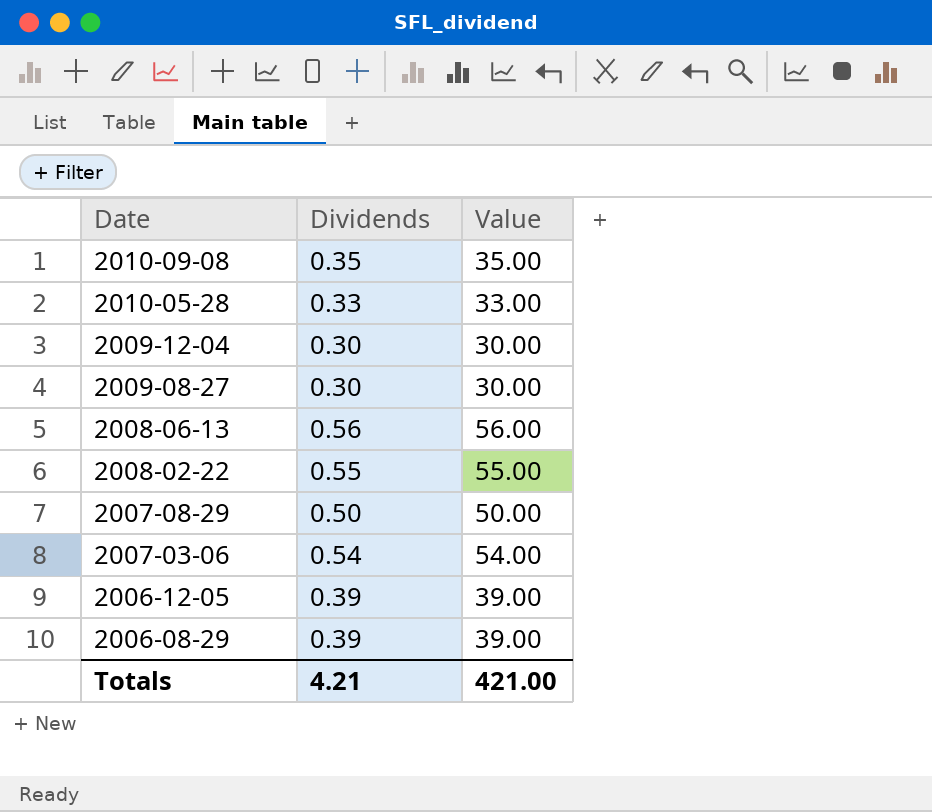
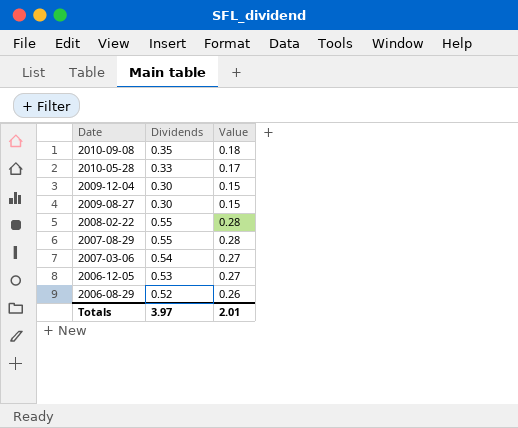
column Value | formula: [Dividends] * 100 -> [Dividends] * 0.5
row 2008-06-13: 0.56 | 56.00 -> none
2007-08-29 | Dividends: 0.50 -> 0.55
2006-12-05 | Dividends: 0.39 -> 0.53
2006-08-29 | Dividends: 0.39 -> 0.52
Totals | Dividends: 4.21 -> 3.97
Totals | Value: 421.00 -> 2.01

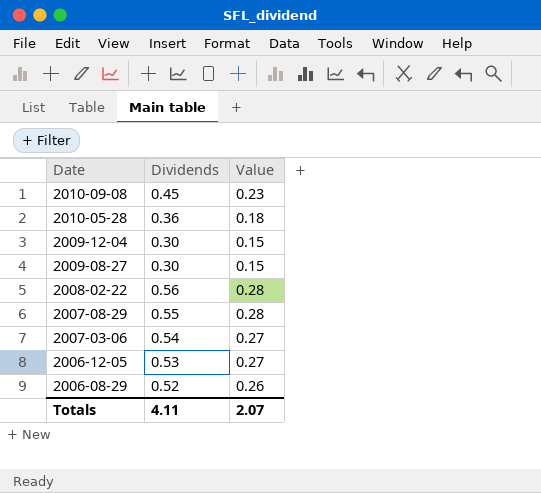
2010-09-08 | Dividends: 0.35 -> 0.45
2010-09-08 | Value: 0.18 -> 0.23
2010-05-28 | Dividends: 0.33 -> 0.36
2010-05-28 | Value: 0.17 -> 0.18
2008-02-22 | Dividends: 0.55 -> 0.56
Totals | Dividends: 3.97 -> 4.11
Totals | Value: 2.01 -> 2.07

